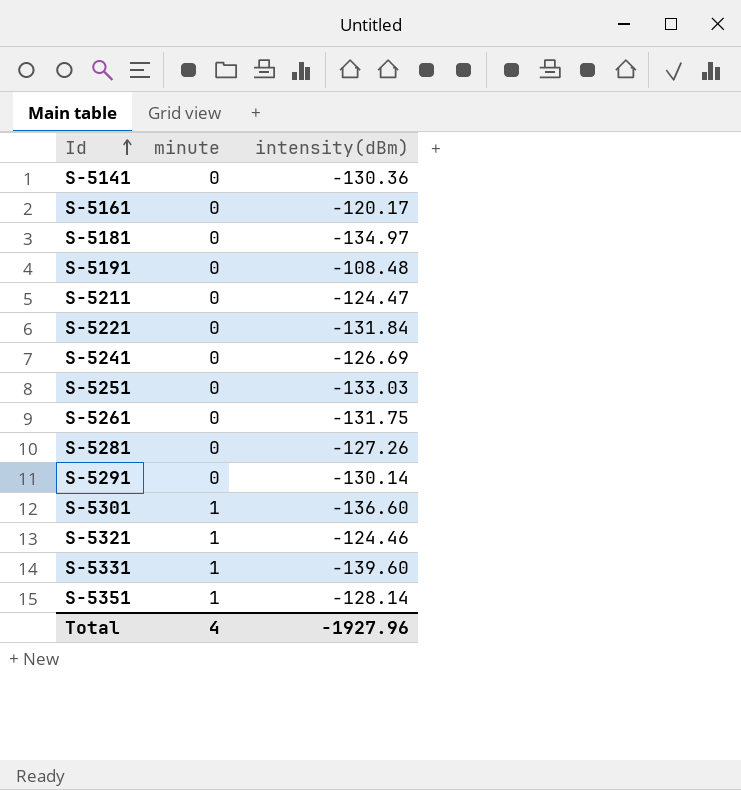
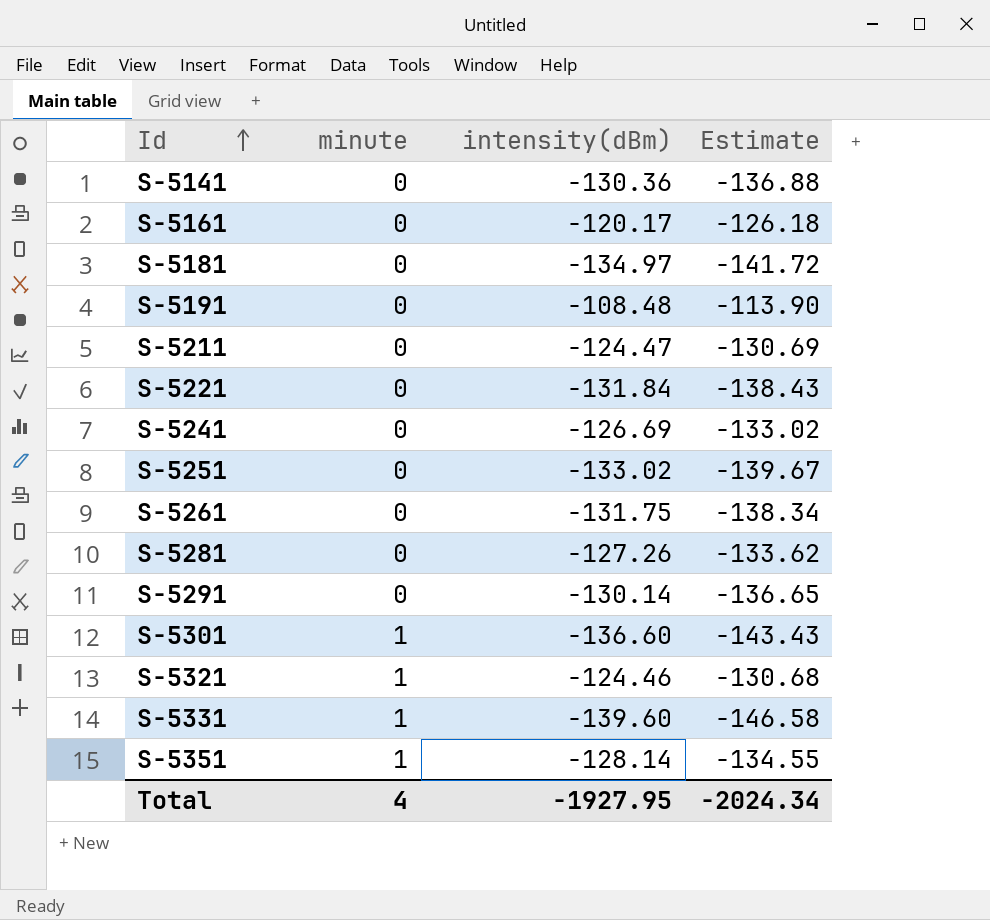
column Estimate | formula: none -> [intensity(dBm)] * 1.05
S-5251 | intensity(dBm): -133.03 -> -133.02
Total | intensity(dBm): -1927.96 -> -1927.95

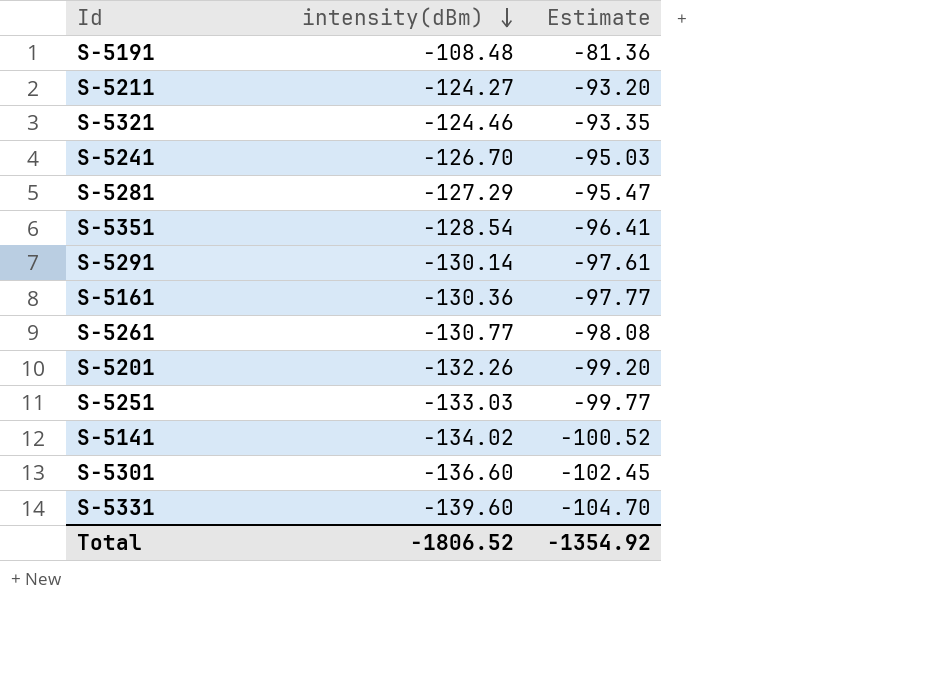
row order: Id ascending -> intensity(dBm) descending
column minute | position: 2 -> none
column Estimate | formula: [intensity(dBm)] * 1.05 -> [intensity(dBm)] * 0.75
row S-5181: 0 | -134.97 | -141.72 -> none
row S-5221: 0 | -131.84 | -138.43 -> none
S-5211 | intensity(dBm): -124.47 -> -124.27
S-5241 | intensity(dBm): -126.69 -> -126.70
S-5281 | intensity(dBm): -127.26 -> -127.29
S-5351 | intensity(dBm): -128.14 -> -128.54
S-5161 | intensity(dBm): -120.17 -> -130.36
S-5261 | intensity(dBm): -131.75 -> -130.77
row S-5201: none -> -132.26 | -99.20
S-5251 | intensity(dBm): -133.02 -> -133.03
S-5141 | intensity(dBm): -130.36 -> -134.02
Total | intensity(dBm): -1927.95 -> -1806.52
Total | Estimate: -2024.34 -> -1354.92

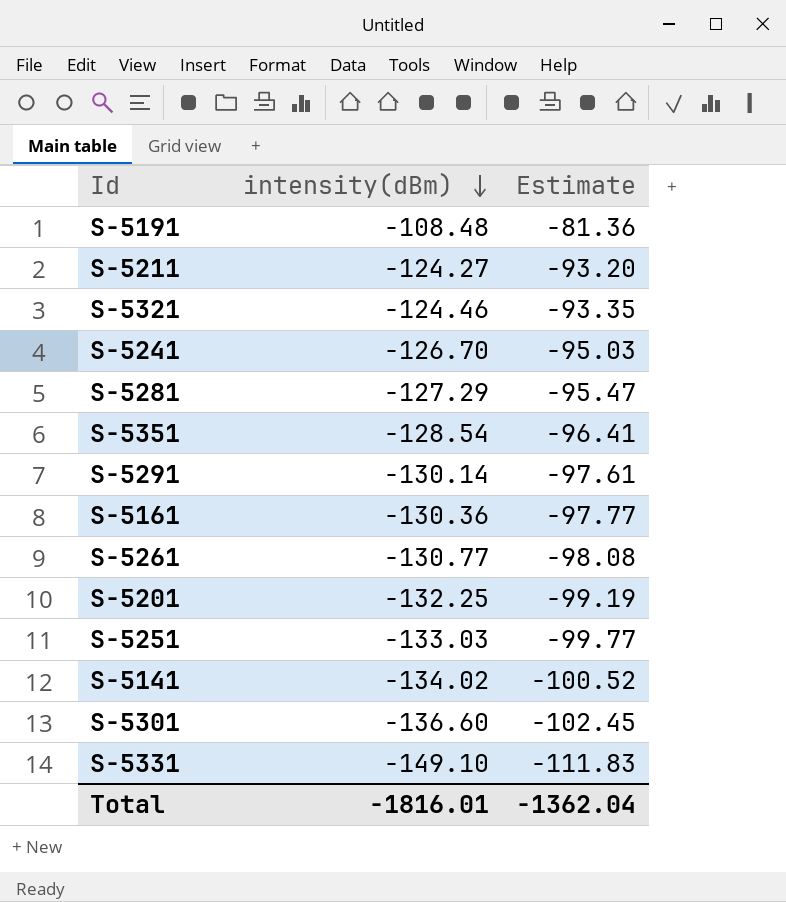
S-5201 | intensity(dBm): -132.26 -> -132.25
S-5201 | Estimate: -99.20 -> -99.19
S-5331 | intensity(dBm): -139.60 -> -149.10
S-5331 | Estimate: -104.70 -> -111.83
Total | intensity(dBm): -1806.52 -> -1816.01
Total | Estimate: -1354.92 -> -1362.04

